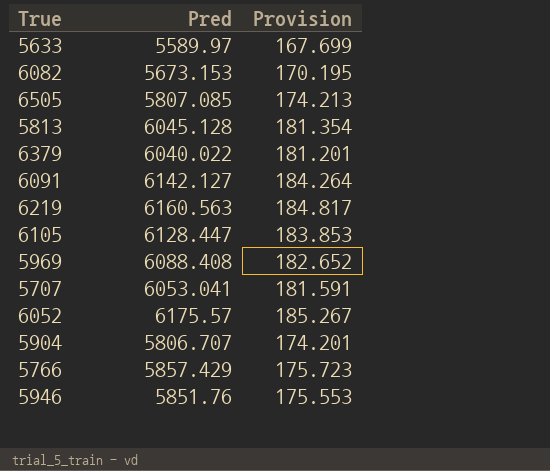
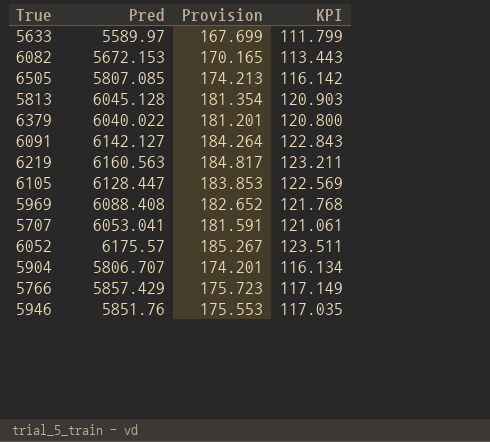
column KPI | formula: none -> [Pred] * 0.02
6082 | Pred: 5673.153 -> 5672.153
6082 | Provision: 170.195 -> 170.165

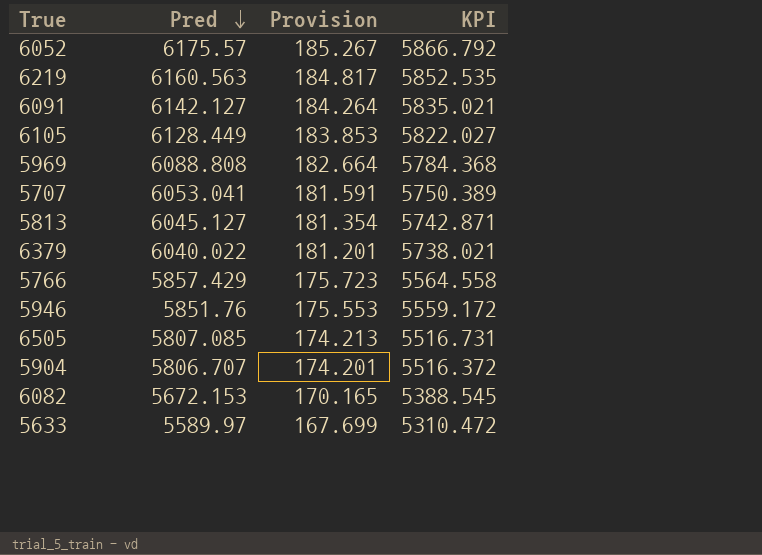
row order: none -> Pred descending
column KPI | formula: [Pred] * 0.02 -> [Pred] * 0.95
6105 | Pred: 6128.447 -> 6128.449
5969 | Pred: 6088.408 -> 6088.808
5969 | Provision: 182.652 -> 182.664
5813 | Pred: 6045.128 -> 6045.127

